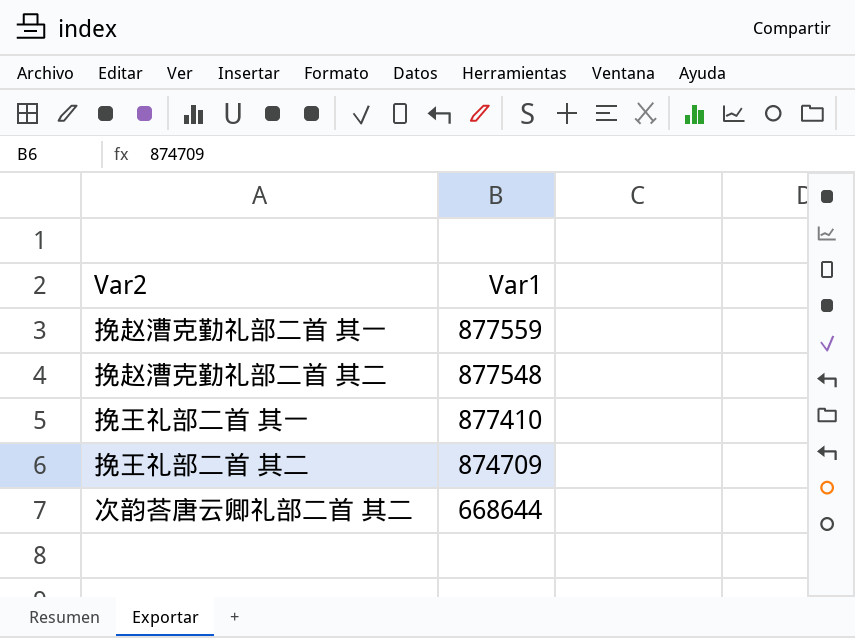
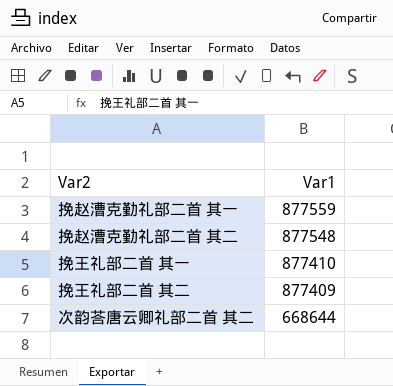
挽王礼部二首 其二 | Var1: 874709 -> 877409

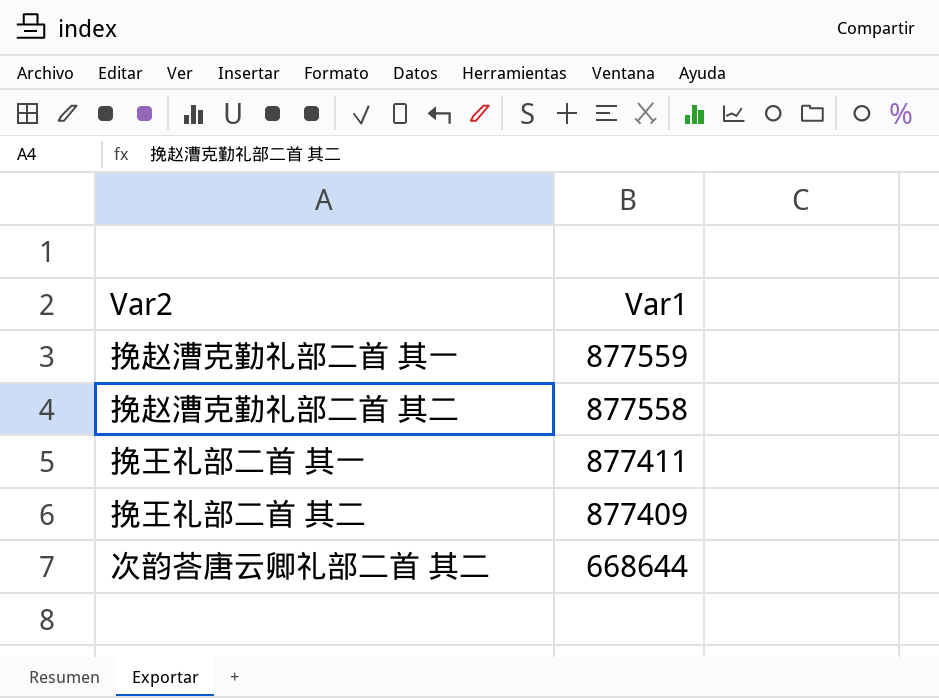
挽赵漕克勤礼部二首 其二 | Var1: 877548 -> 877558
挽王礼部二首 其一 | Var1: 877410 -> 877411

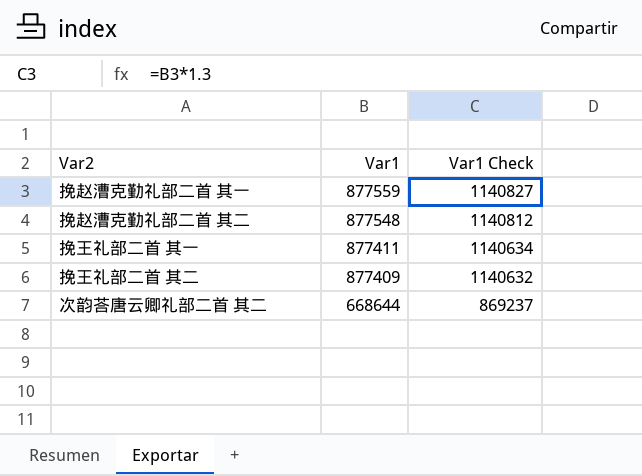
column Var1 Check | formula: none -> [Var1] * 1.3
挽赵漕克勤礼部二首 其二 | Var1: 877558 -> 877548

